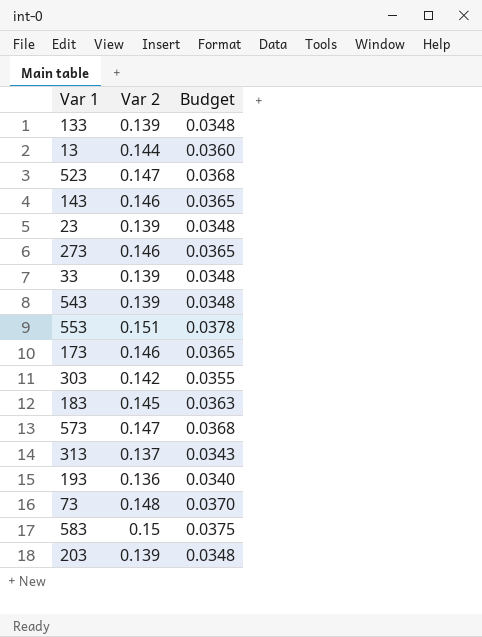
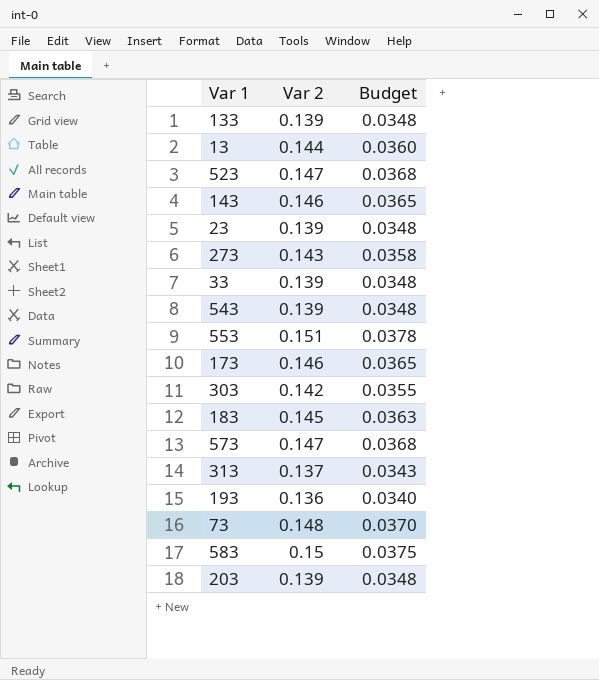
273 | Var 2: 0.146 -> 0.143
273 | Budget: 0.0365 -> 0.0358

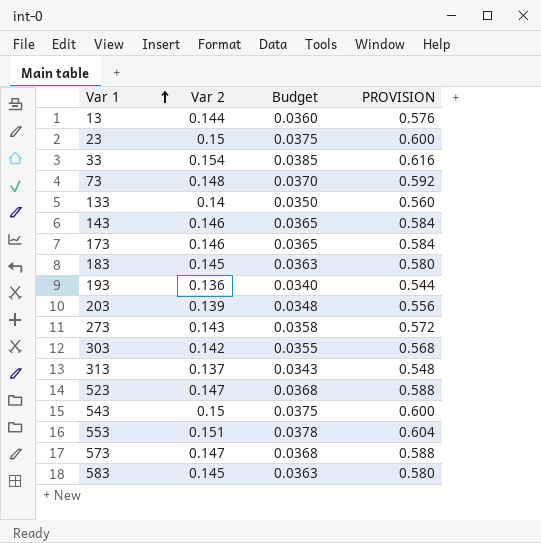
row order: none -> Var 1 ascending
column PROVISION | formula: none -> [Var 2] * 4
23 | Var 2: 0.139 -> 0.15
23 | Budget: 0.0348 -> 0.0375
33 | Var 2: 0.139 -> 0.154
33 | Budget: 0.0348 -> 0.0385
133 | Var 2: 0.139 -> 0.14
133 | Budget: 0.0348 -> 0.0350
543 | Var 2: 0.139 -> 0.15
543 | Budget: 0.0348 -> 0.0375
583 | Var 2: 0.15 -> 0.145
583 | Budget: 0.0375 -> 0.0363

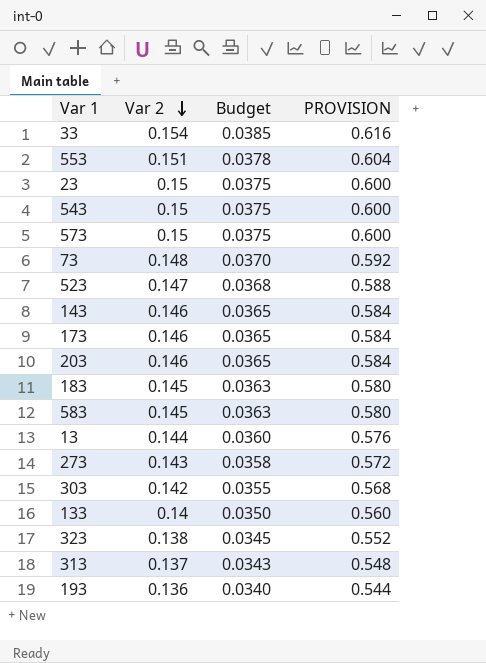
row order: Var 1 ascending -> Var 2 descending
573 | Var 2: 0.147 -> 0.15
573 | Budget: 0.0368 -> 0.0375
573 | PROVISION: 0.588 -> 0.600
203 | Var 2: 0.139 -> 0.146
203 | Budget: 0.0348 -> 0.0365
203 | PROVISION: 0.556 -> 0.584
row 323: none -> 0.138 | 0.0345 | 0.552

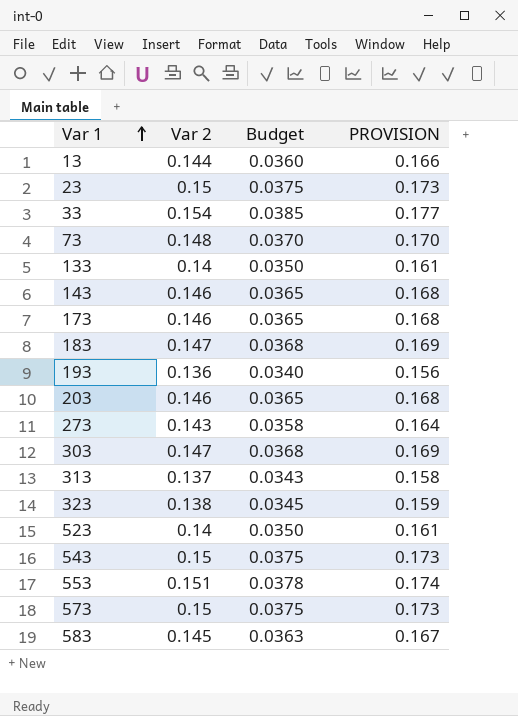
row order: Var 2 descending -> Var 1 ascending
column PROVISION | formula: [Var 2] * 4 -> [Var 2] * 1.15
183 | Var 2: 0.145 -> 0.147
183 | Budget: 0.0363 -> 0.0368
303 | Var 2: 0.142 -> 0.147
303 | Budget: 0.0355 -> 0.0368
523 | Var 2: 0.147 -> 0.14
523 | Budget: 0.0368 -> 0.0350

